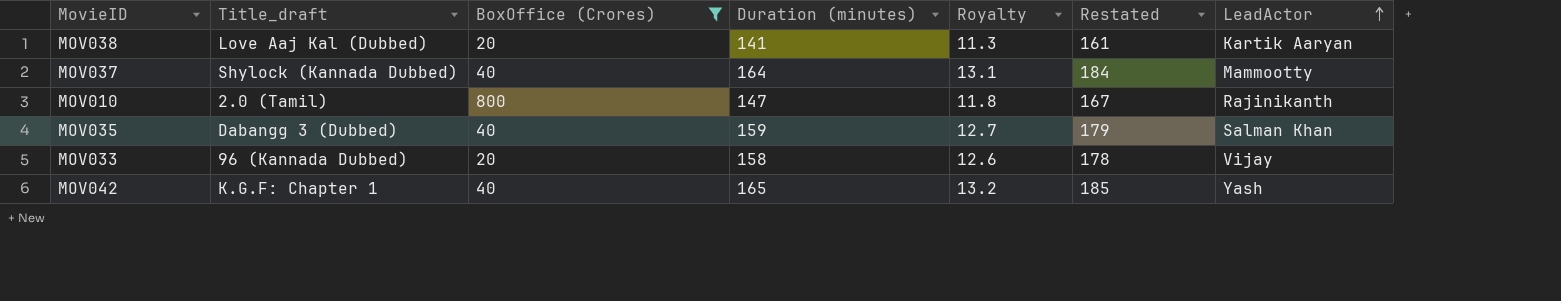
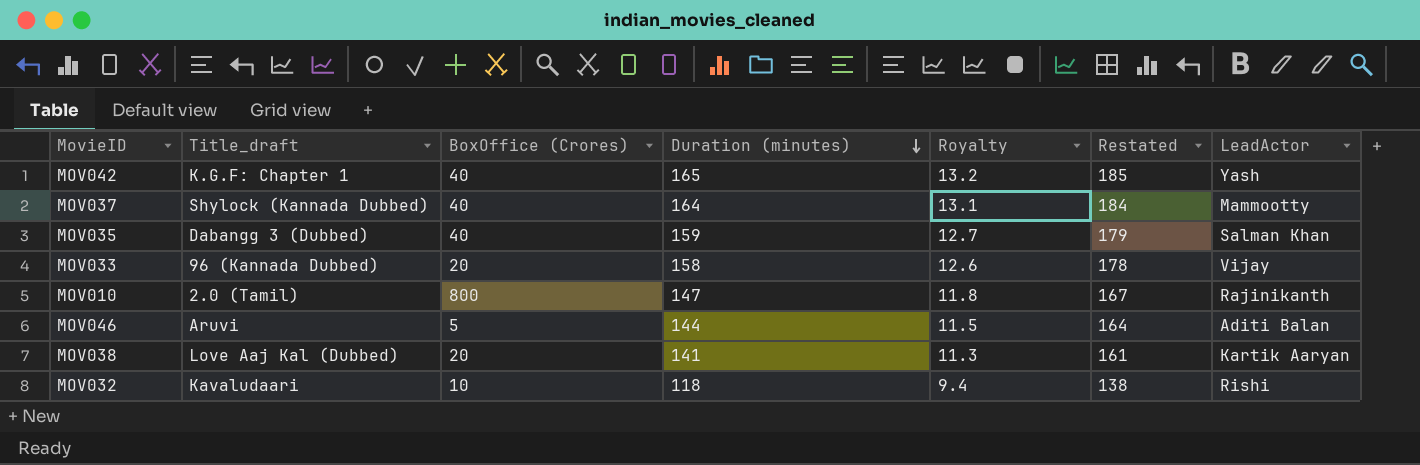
filter: BoxOffice (Crores) >= 20 -> none
row order: LeadActor ascending -> Duration (minutes) descending

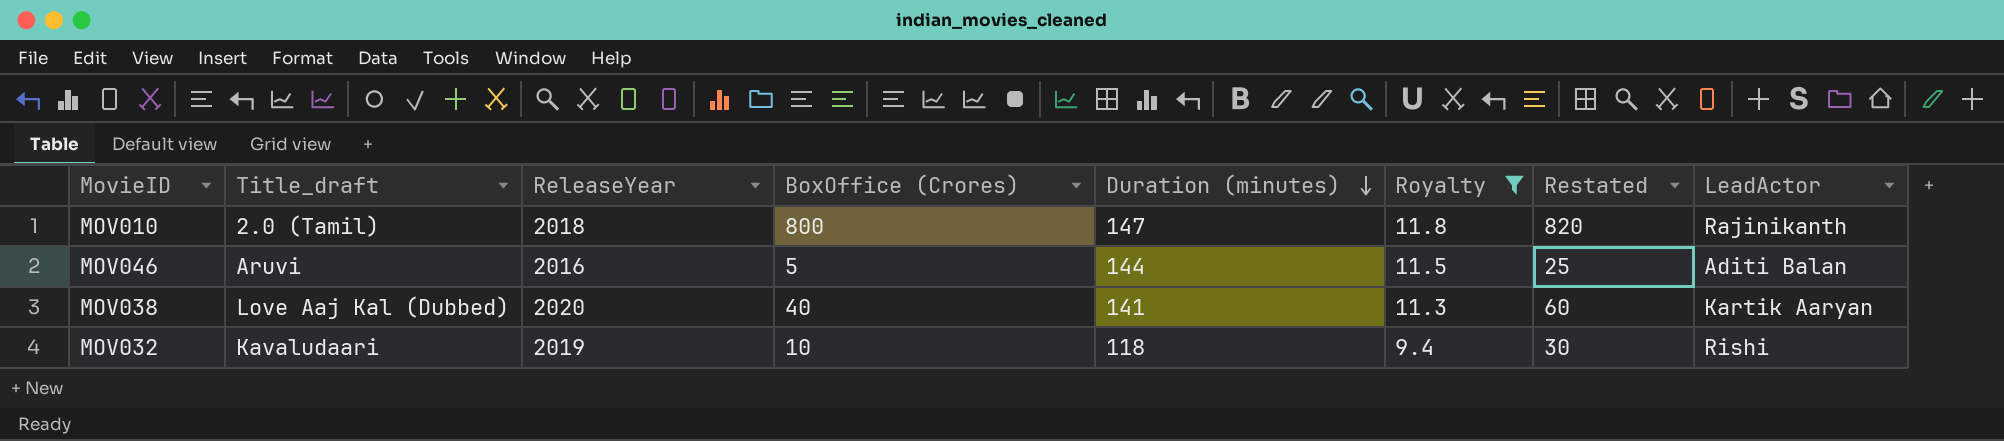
filter: none -> Royalty <= 11.8
column ReleaseYear | position: none -> 3
column Restated | formula: [Duration (minutes)] + 20 -> [BoxOffice (Crores)] + 20
MOV038 | BoxOffice (Crores): 20 -> 40

